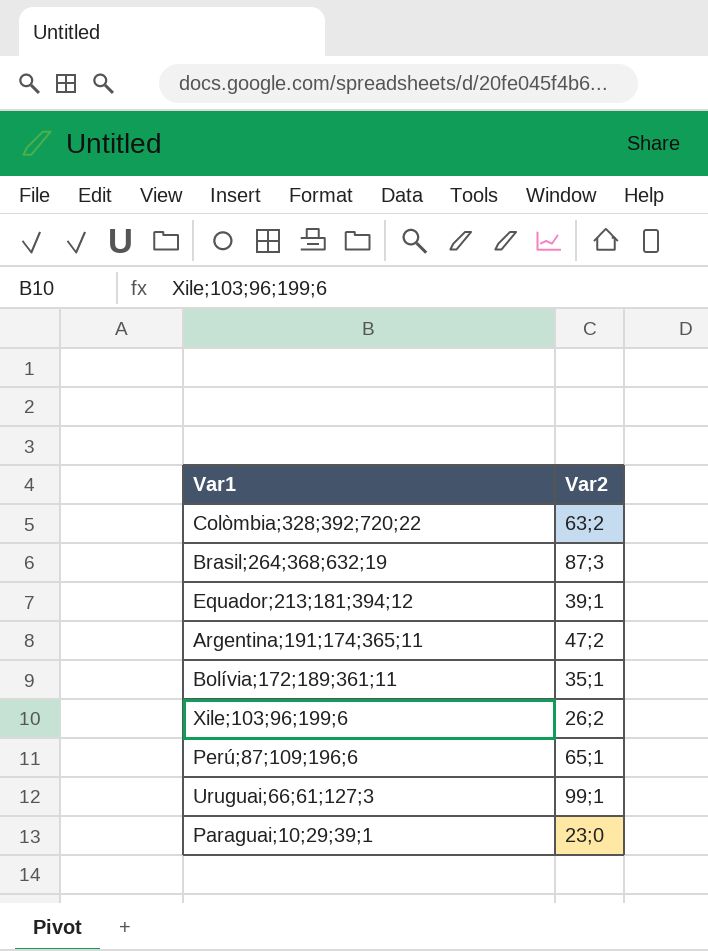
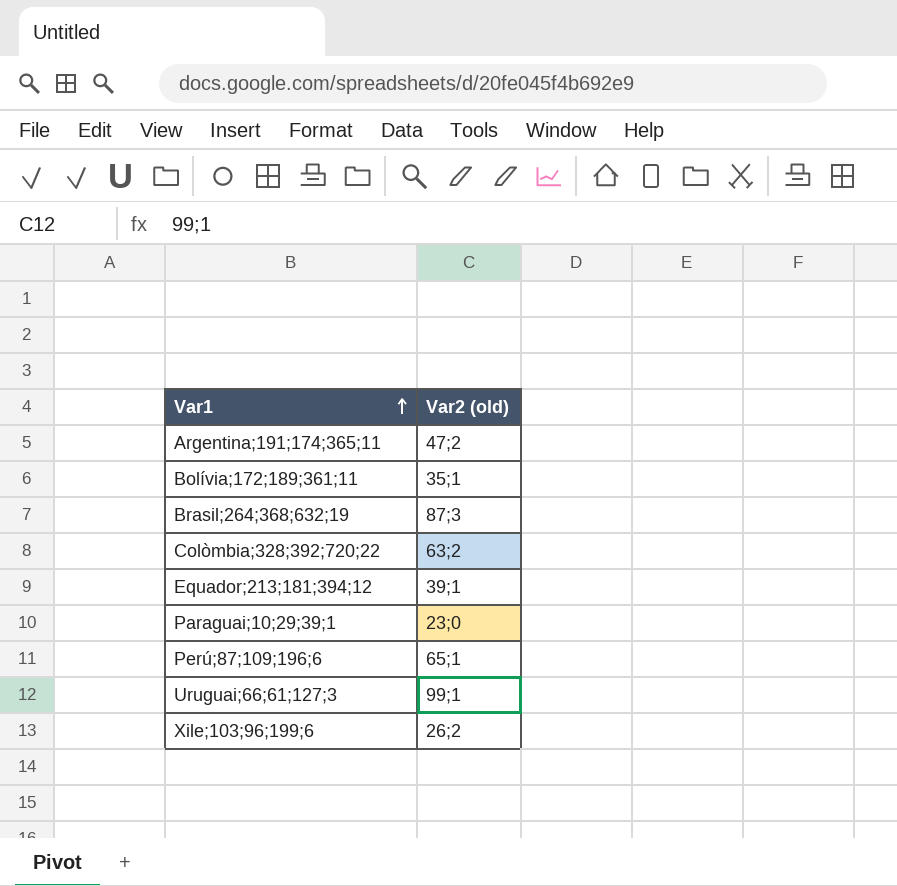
row order: none -> Var1 ascending
column name: Var2 -> Var2 (old)

